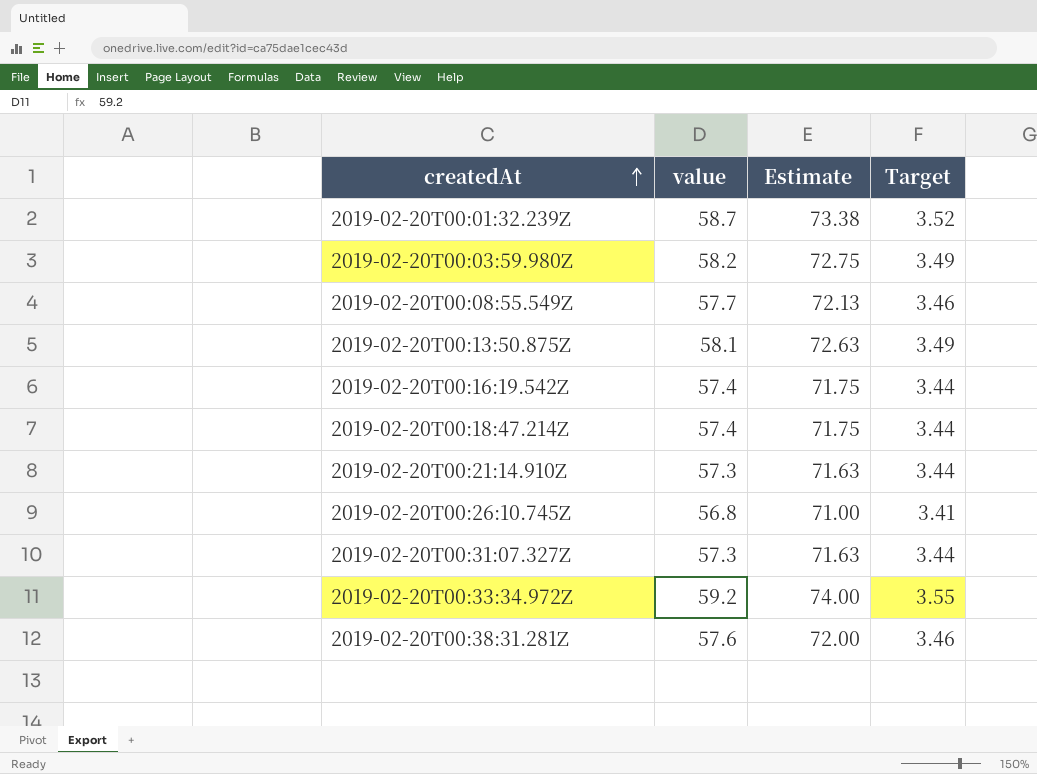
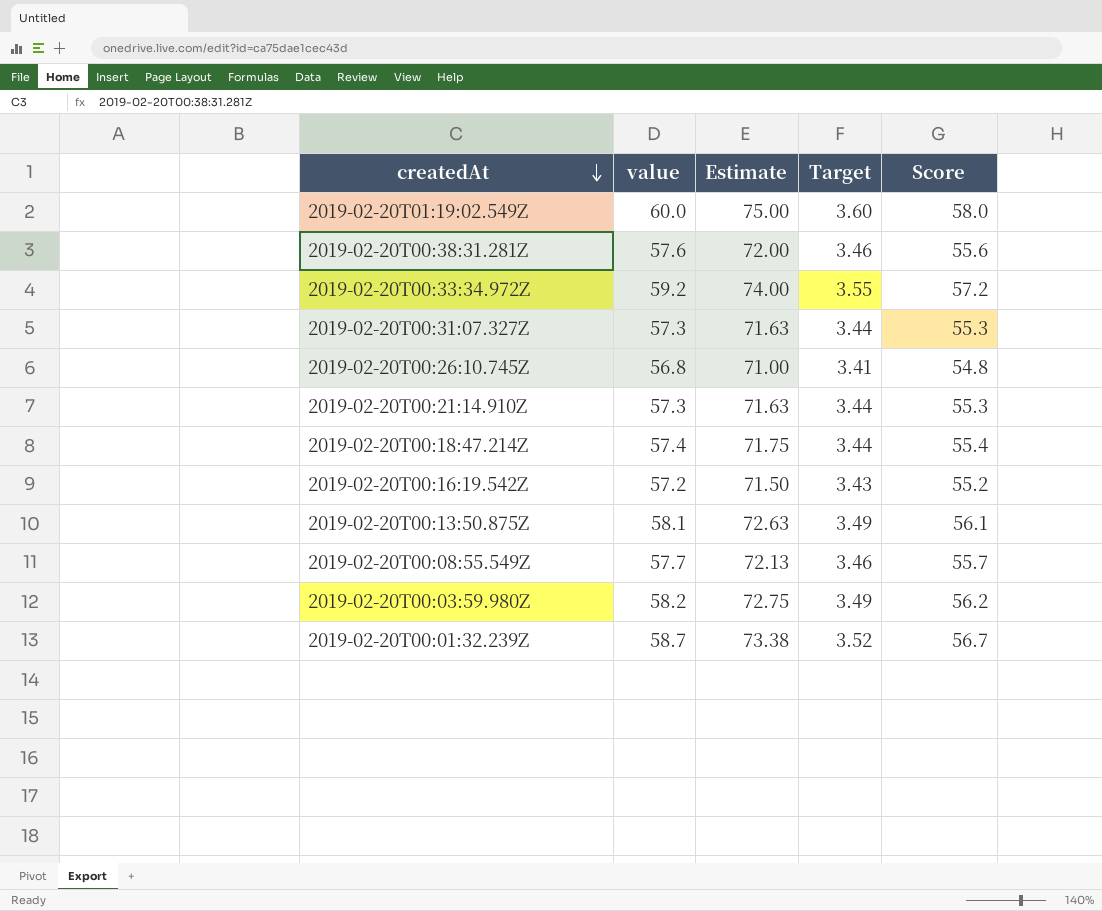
row order: createdAt ascending -> createdAt descending
column Score | formula: none -> [value] - 2
row 2019-02-20T01:19:02.549Z: none -> 60.0 | 75.00 | 3.60 | 58.0
2019-02-20T00:16:19.542Z | value: 57.4 -> 57.2
2019-02-20T00:16:19.542Z | Estimate: 71.75 -> 71.50
2019-02-20T00:16:19.542Z | Target: 3.44 -> 3.43

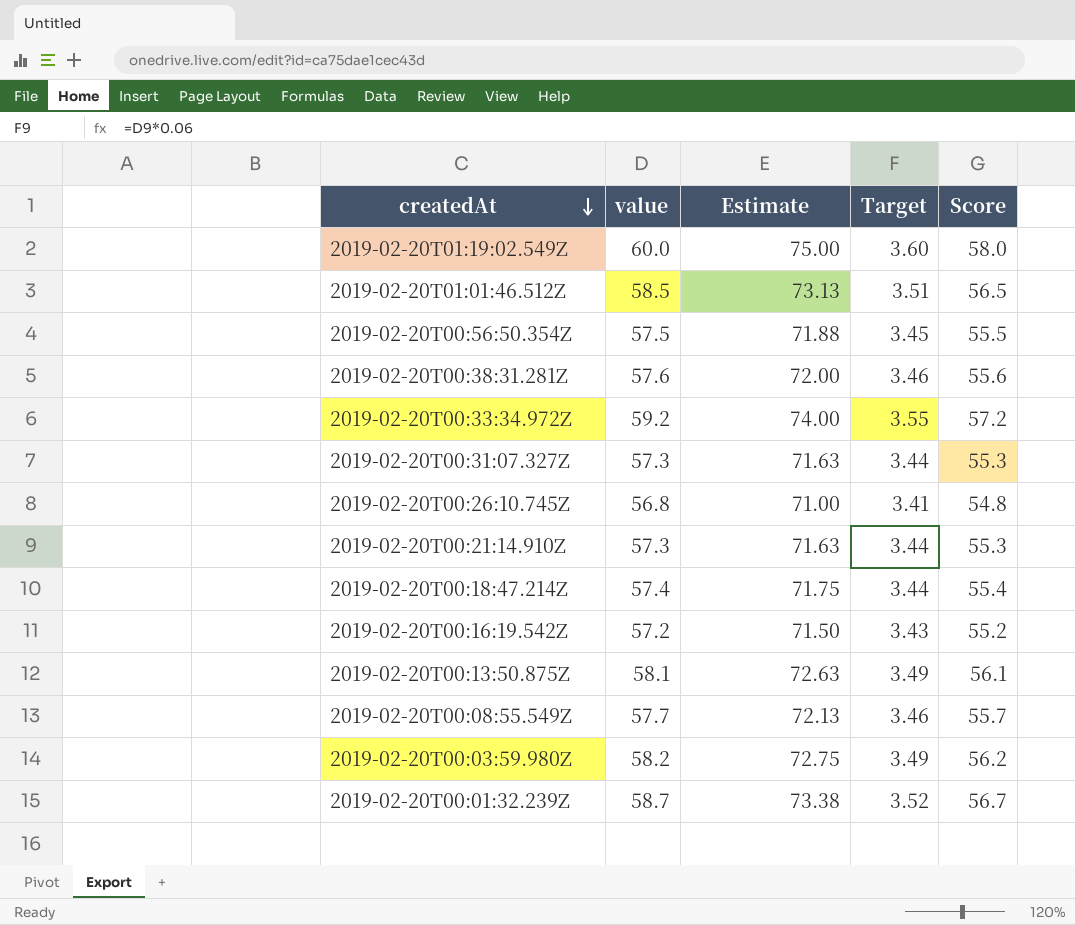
row 2019-02-20T01:01:46.512Z: none -> 58.5 | 73.13 | 3.51 | 56.5
row 2019-02-20T00:56:50.354Z: none -> 57.5 | 71.88 | 3.45 | 55.5

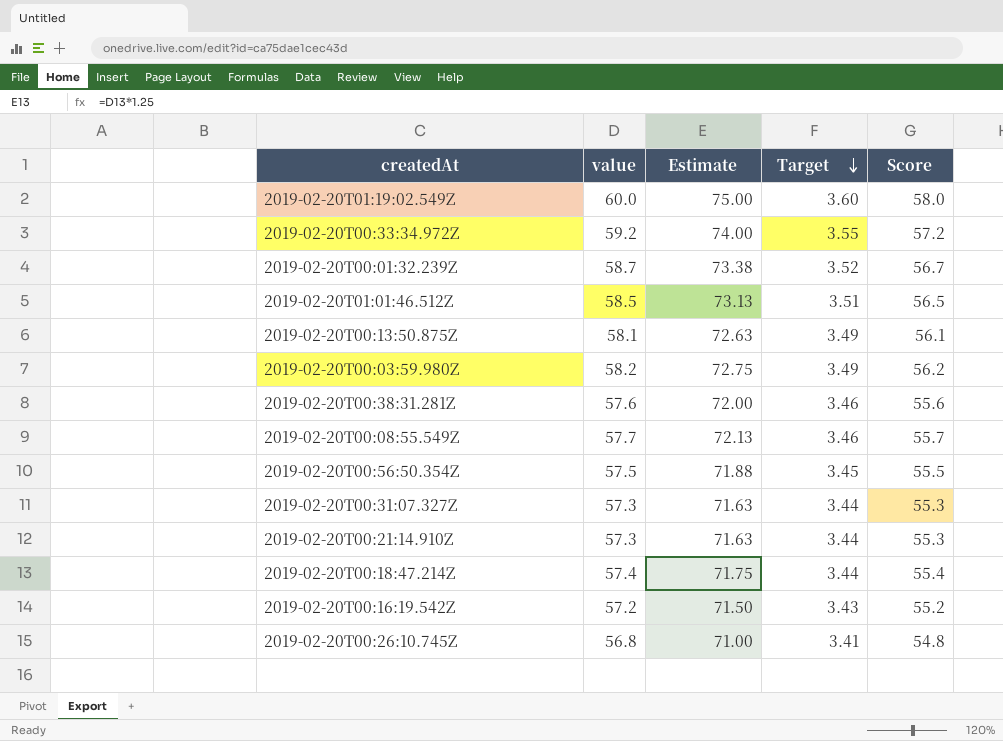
row order: createdAt descending -> Target descending

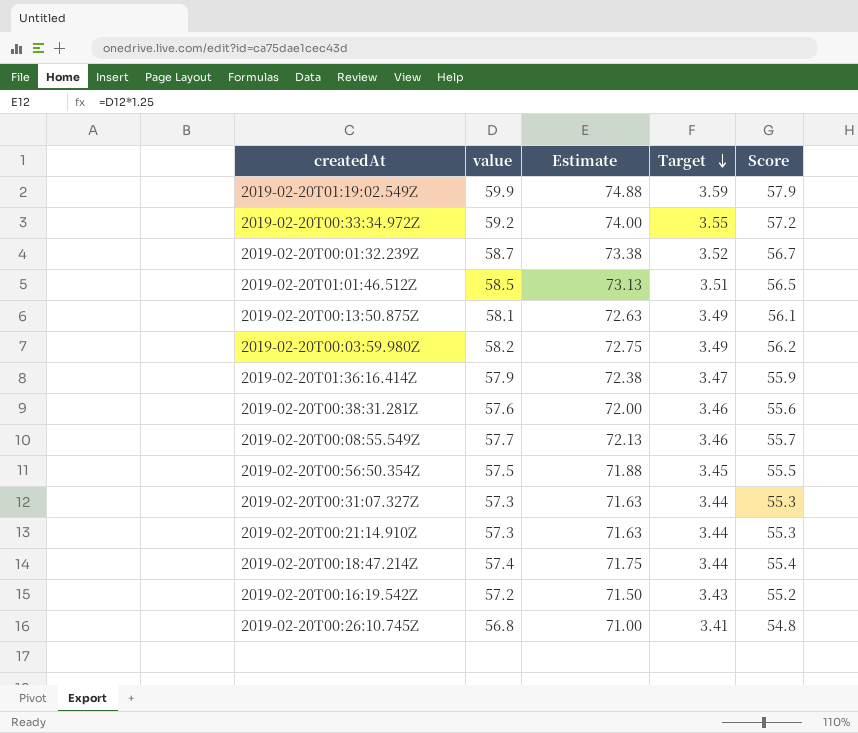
2019-02-20T01:19:02.549Z | value: 60.0 -> 59.9
2019-02-20T01:19:02.549Z | Estimate: 75.00 -> 74.88
2019-02-20T01:19:02.549Z | Target: 3.60 -> 3.59
2019-02-20T01:19:02.549Z | Score: 58.0 -> 57.9
row 2019-02-20T01:36:16.414Z: none -> 57.9 | 72.38 | 3.47 | 55.9

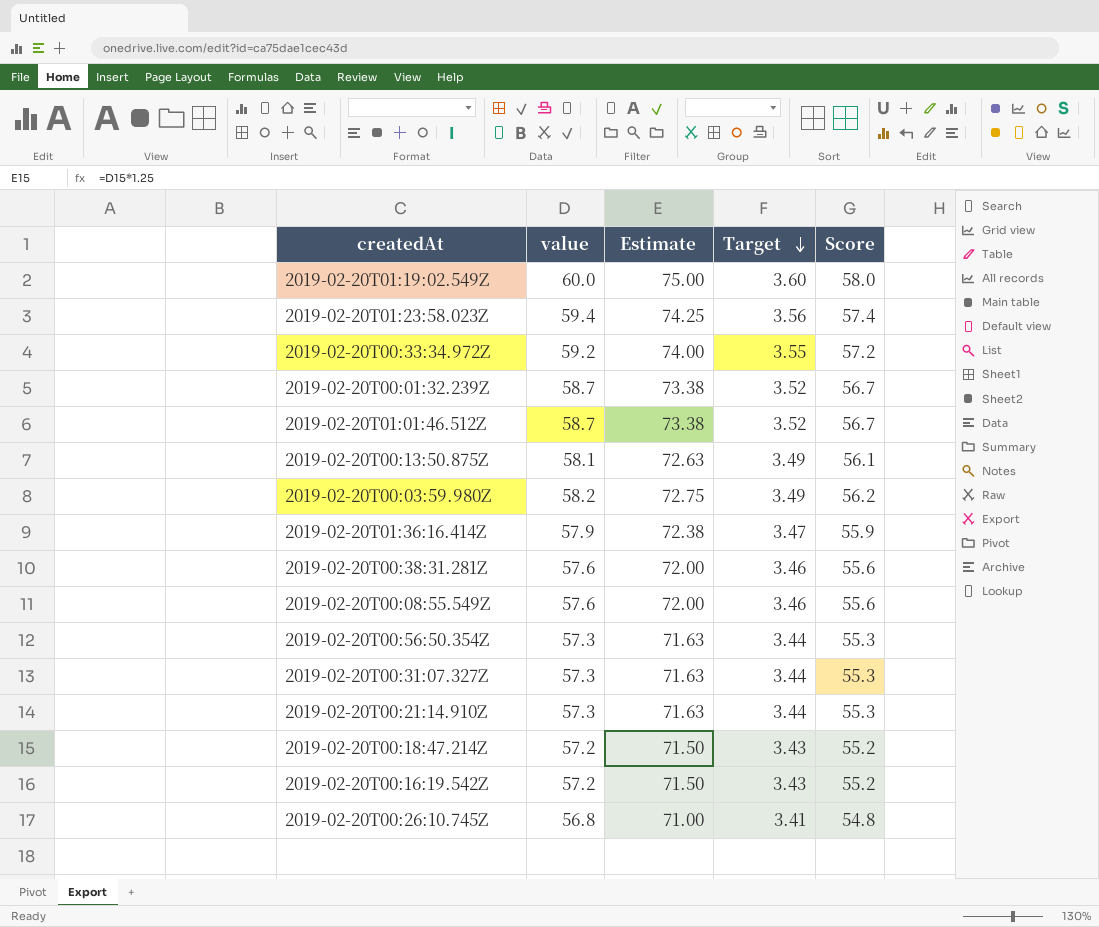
2019-02-20T01:19:02.549Z | value: 59.9 -> 60.0
2019-02-20T01:19:02.549Z | Estimate: 74.88 -> 75.00
2019-02-20T01:19:02.549Z | Target: 3.59 -> 3.60
2019-02-20T01:19:02.549Z | Score: 57.9 -> 58.0
row 2019-02-20T01:23:58.023Z: none -> 59.4 | 74.25 | 3.56 | 57.4
2019-02-20T01:01:46.512Z | value: 58.5 -> 58.7
2019-02-20T01:01:46.512Z | Estimate: 73.13 -> 73.38
2019-02-20T01:01:46.512Z | Target: 3.51 -> 3.52
2019-02-20T01:01:46.512Z | Score: 56.5 -> 56.7
2019-02-20T00:08:55.549Z | value: 57.7 -> 57.6
2019-02-20T00:08:55.549Z | Estimate: 72.13 -> 72.00
2019-02-20T00:08:55.549Z | Score: 55.7 -> 55.6
2019-02-20T00:56:50.354Z | value: 57.5 -> 57.3
2019-02-20T00:56:50.354Z | Estimate: 71.88 -> 71.63
2019-02-20T00:56:50.354Z | Target: 3.45 -> 3.44
2019-02-20T00:56:50.354Z | Score: 55.5 -> 55.3
2019-02-20T00:18:47.214Z | value: 57.4 -> 57.2
2019-02-20T00:18:47.214Z | Estimate: 71.75 -> 71.50
2019-02-20T00:18:47.214Z | Target: 3.44 -> 3.43
2019-02-20T00:18:47.214Z | Score: 55.4 -> 55.2

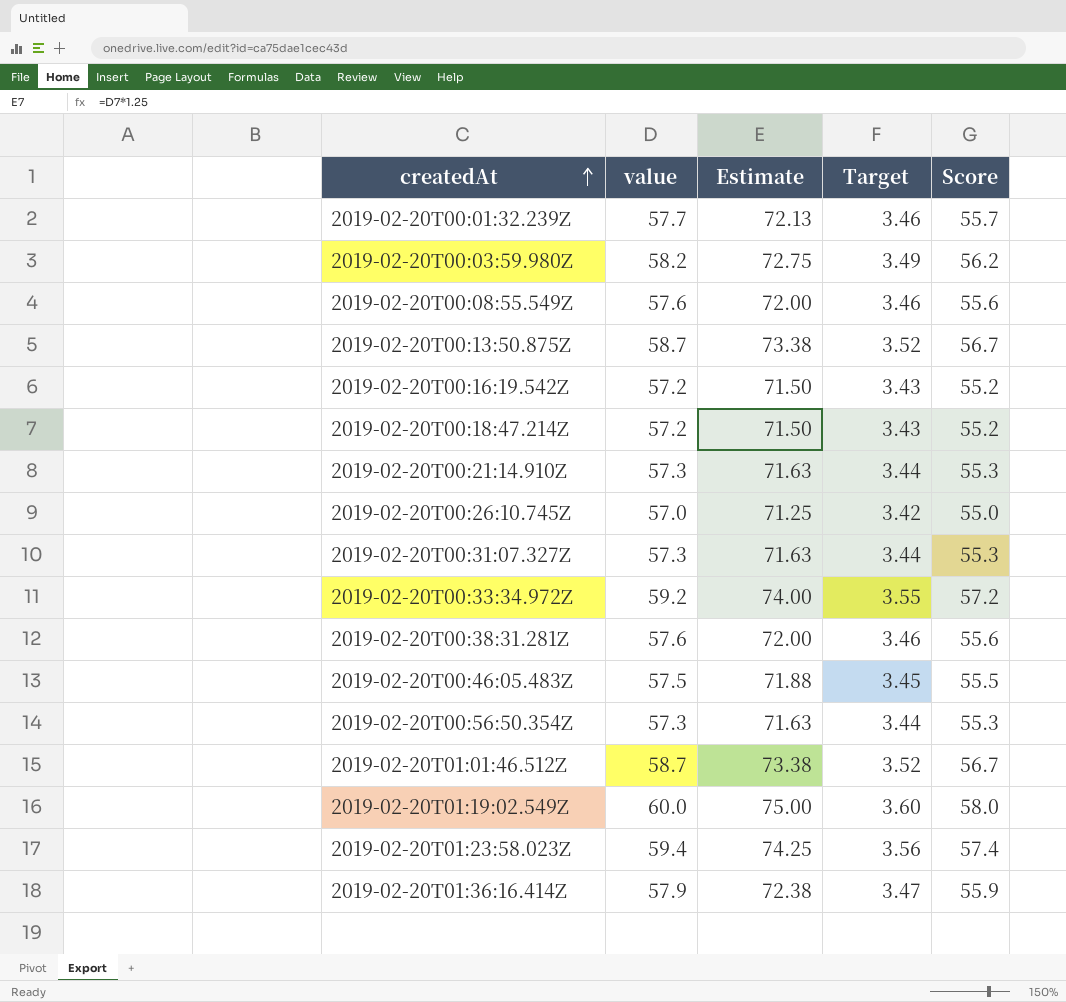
row order: Target descending -> createdAt ascending
2019-02-20T00:01:32.239Z | value: 58.7 -> 57.7
2019-02-20T00:01:32.239Z | Estimate: 73.38 -> 72.13
2019-02-20T00:01:32.239Z | Target: 3.52 -> 3.46
2019-02-20T00:01:32.239Z | Score: 56.7 -> 55.7
2019-02-20T00:13:50.875Z | value: 58.1 -> 58.7
2019-02-20T00:13:50.875Z | Estimate: 72.63 -> 73.38
2019-02-20T00:13:50.875Z | Target: 3.49 -> 3.52
2019-02-20T00:13:50.875Z | Score: 56.1 -> 56.7
2019-02-20T00:26:10.745Z | value: 56.8 -> 57.0
2019-02-20T00:26:10.745Z | Estimate: 71.00 -> 71.25
2019-02-20T00:26:10.745Z | Target: 3.41 -> 3.42
2019-02-20T00:26:10.745Z | Score: 54.8 -> 55.0
row 2019-02-20T00:46:05.483Z: none -> 57.5 | 71.88 | 3.45 | 55.5

